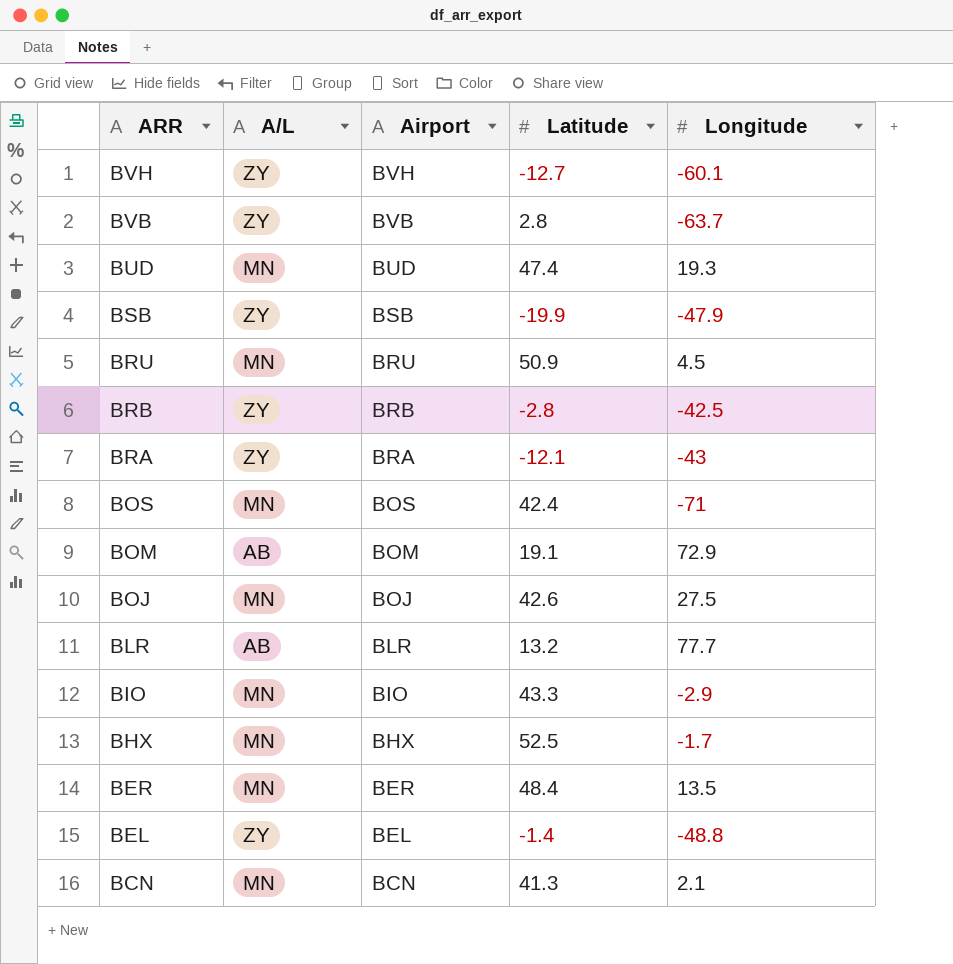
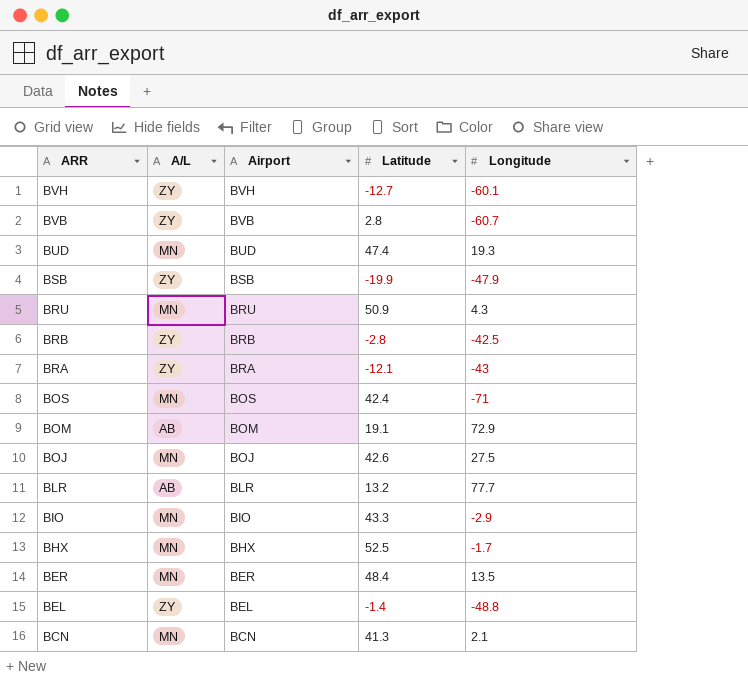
BVB | Longitude: -63.7 -> -60.7
BRU | Longitude: 4.5 -> 4.3

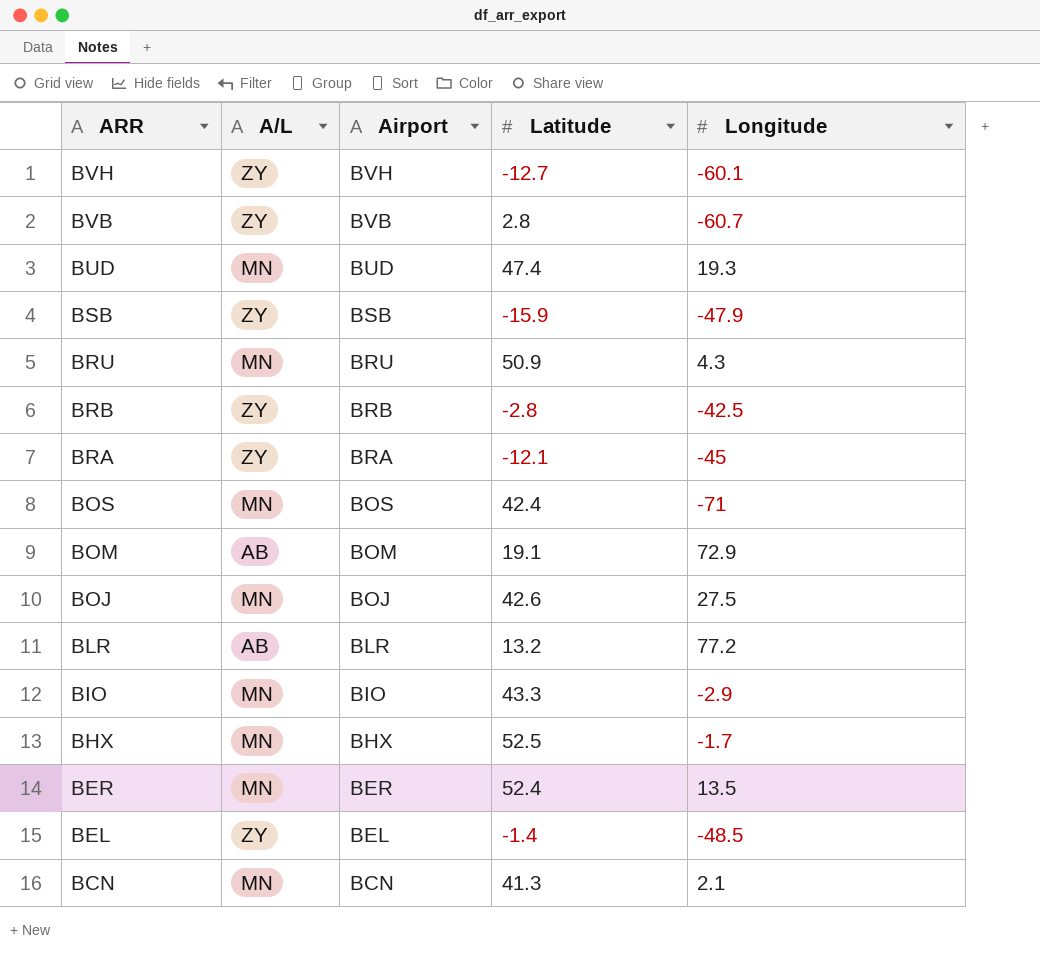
BSB | Latitude: -19.9 -> -15.9
BRA | Longitude: -43 -> -45
BLR | Longitude: 77.7 -> 77.2
BER | Latitude: 48.4 -> 52.4
BEL | Longitude: -48.8 -> -48.5

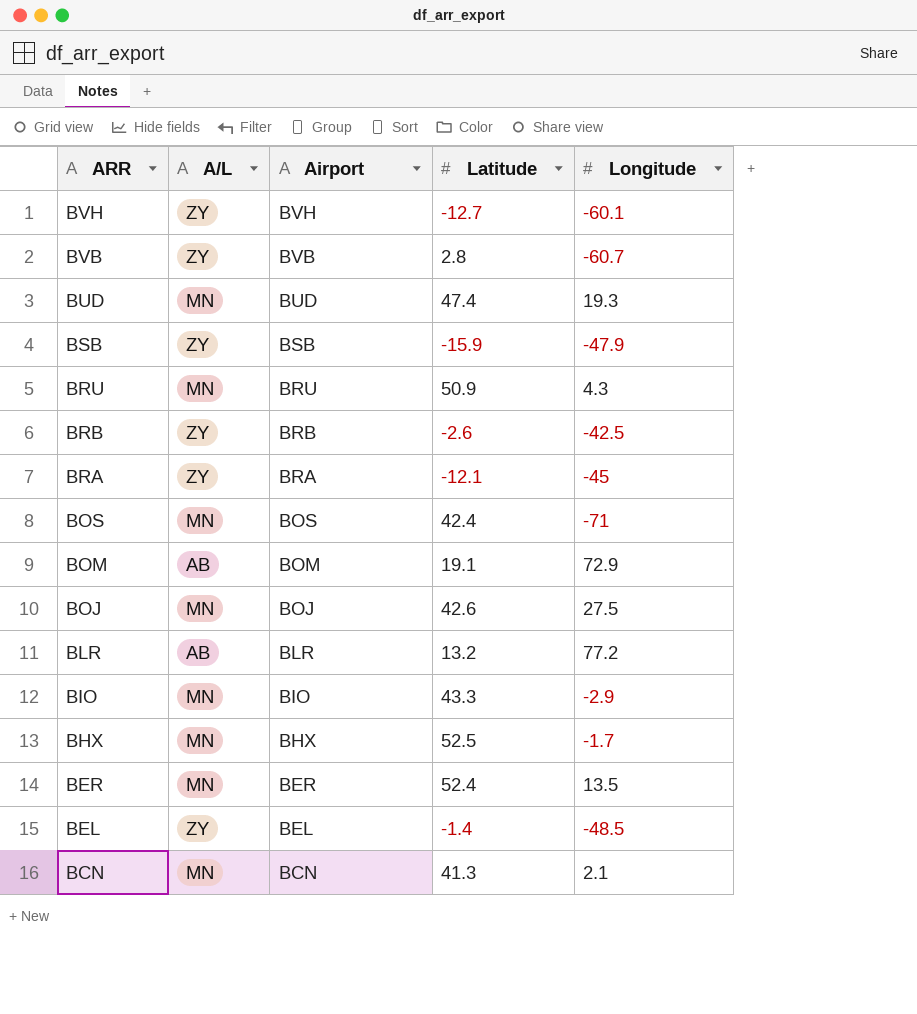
BRB | Latitude: -2.8 -> -2.6

